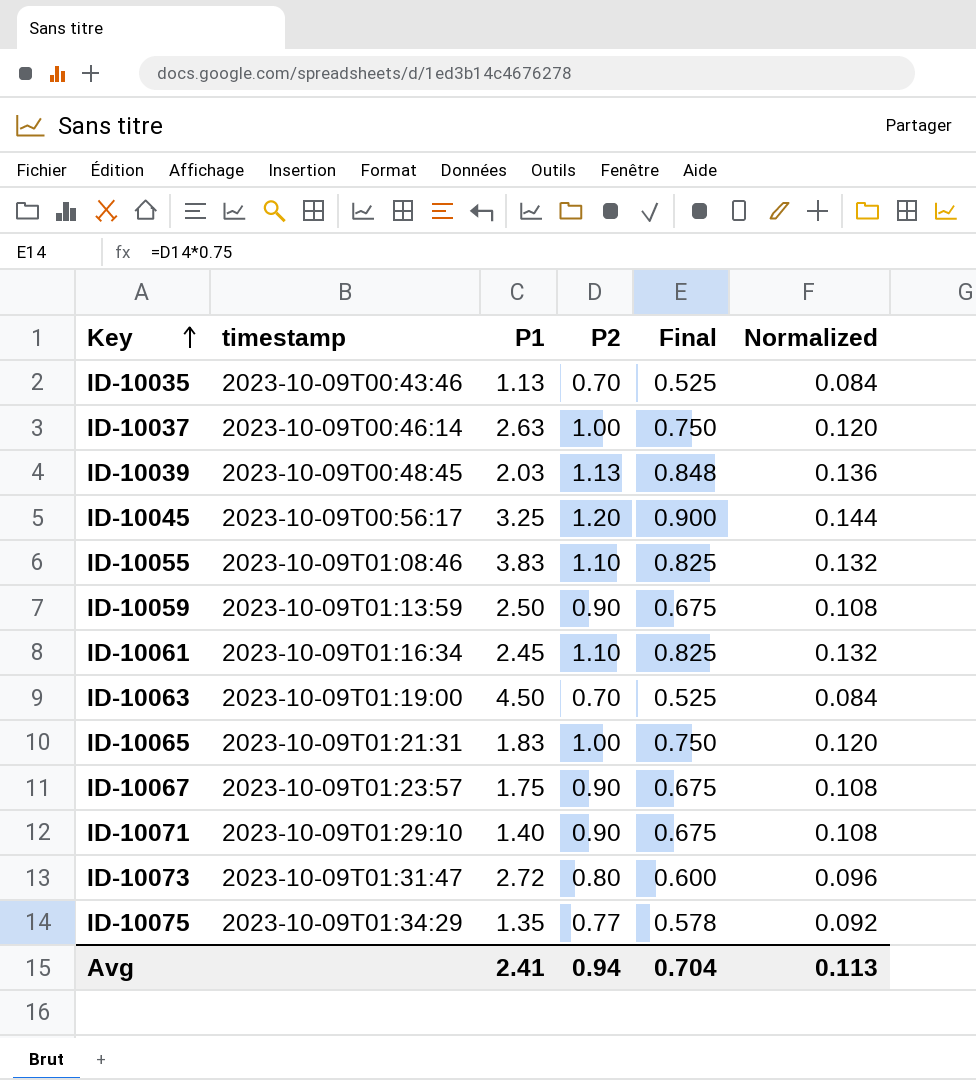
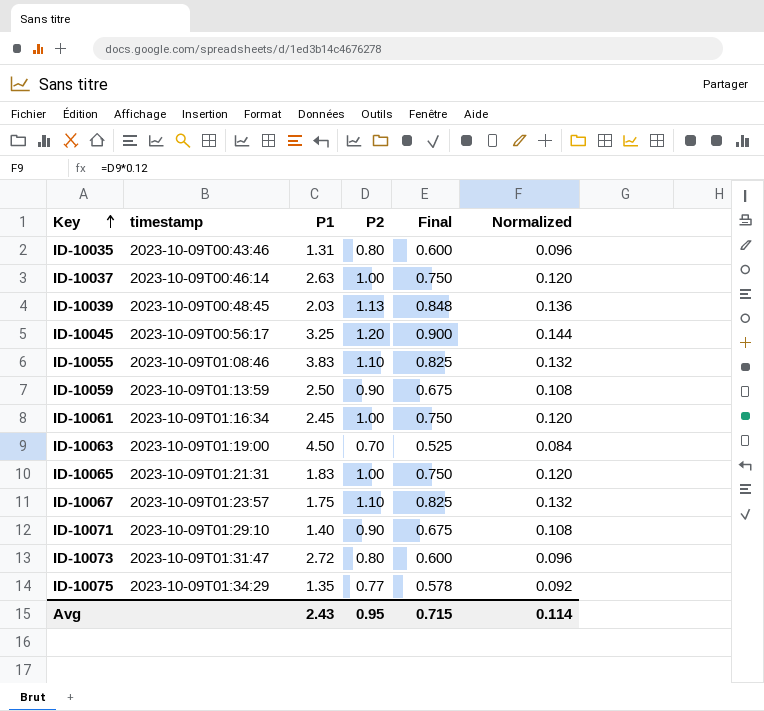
ID-10035 | P1: 1.13 -> 1.31
ID-10035 | P2: 0.70 -> 0.80
ID-10035 | Final: 0.525 -> 0.600
ID-10035 | Normalized: 0.084 -> 0.096
ID-10061 | P2: 1.10 -> 1.00
ID-10061 | Final: 0.825 -> 0.750
ID-10061 | Normalized: 0.132 -> 0.120
ID-10067 | P2: 0.90 -> 1.10
ID-10067 | Final: 0.675 -> 0.825
ID-10067 | Normalized: 0.108 -> 0.132
Avg | P1: 2.41 -> 2.43
Avg | P2: 0.94 -> 0.95
Avg | Final: 0.704 -> 0.715
Avg | Normalized: 0.113 -> 0.114

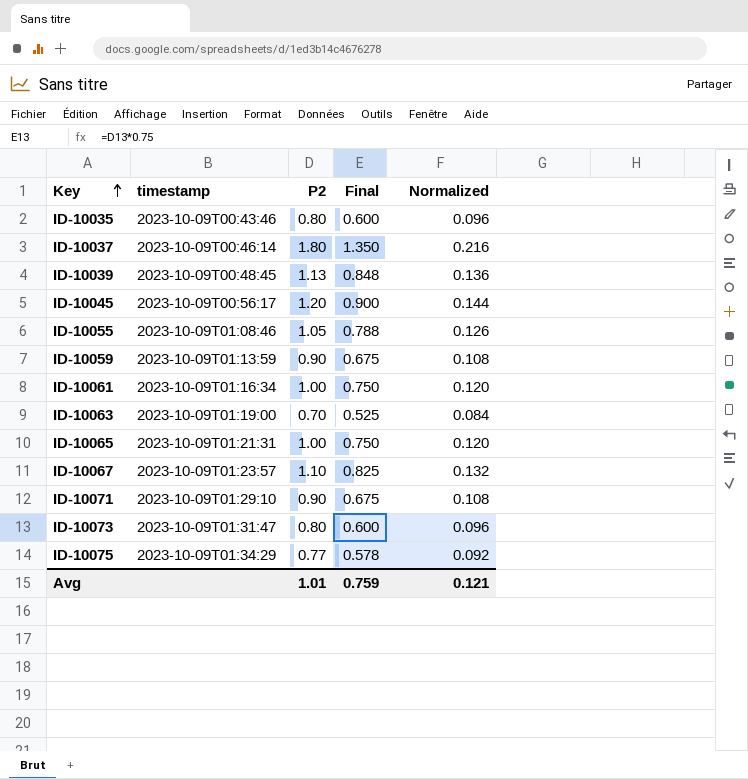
column P1 | position: 3 -> none
ID-10037 | P2: 1.00 -> 1.80
ID-10037 | Final: 0.750 -> 1.350
ID-10037 | Normalized: 0.120 -> 0.216
ID-10055 | P2: 1.10 -> 1.05
ID-10055 | Final: 0.825 -> 0.788
ID-10055 | Normalized: 0.132 -> 0.126
Avg | P2: 0.95 -> 1.01
Avg | Final: 0.715 -> 0.759
Avg | Normalized: 0.114 -> 0.121

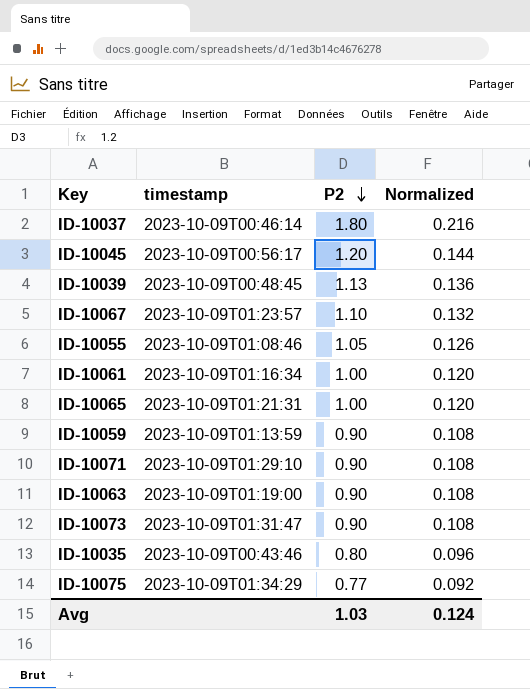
row order: Key ascending -> P2 descending
column Final | formula: [P2] * 0.75 -> none
ID-10063 | P2: 0.70 -> 0.90
ID-10063 | Normalized: 0.084 -> 0.108
ID-10073 | P2: 0.80 -> 0.90
ID-10073 | Normalized: 0.096 -> 0.108
Avg | P2: 1.01 -> 1.03
Avg | Normalized: 0.121 -> 0.124

